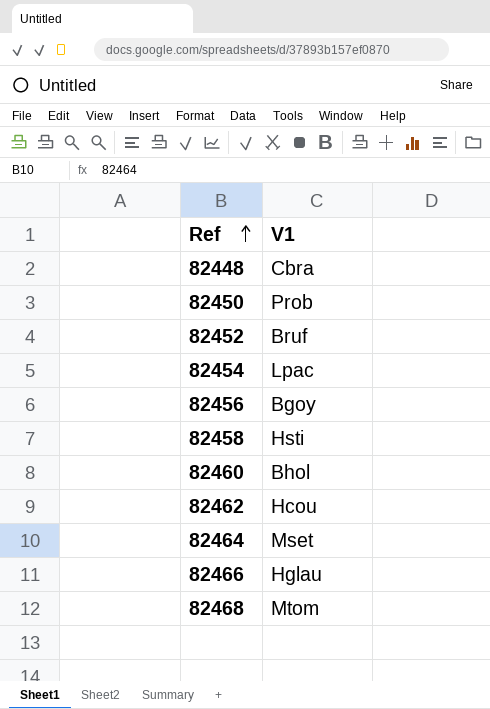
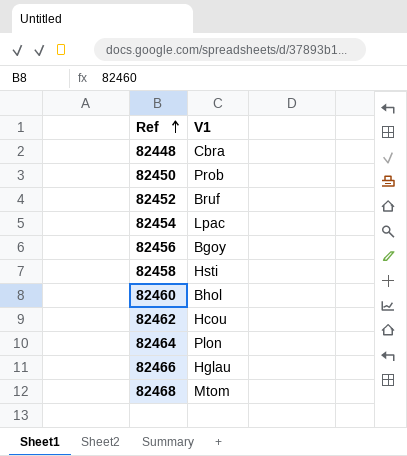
82464 | V1: Mset -> Plon

